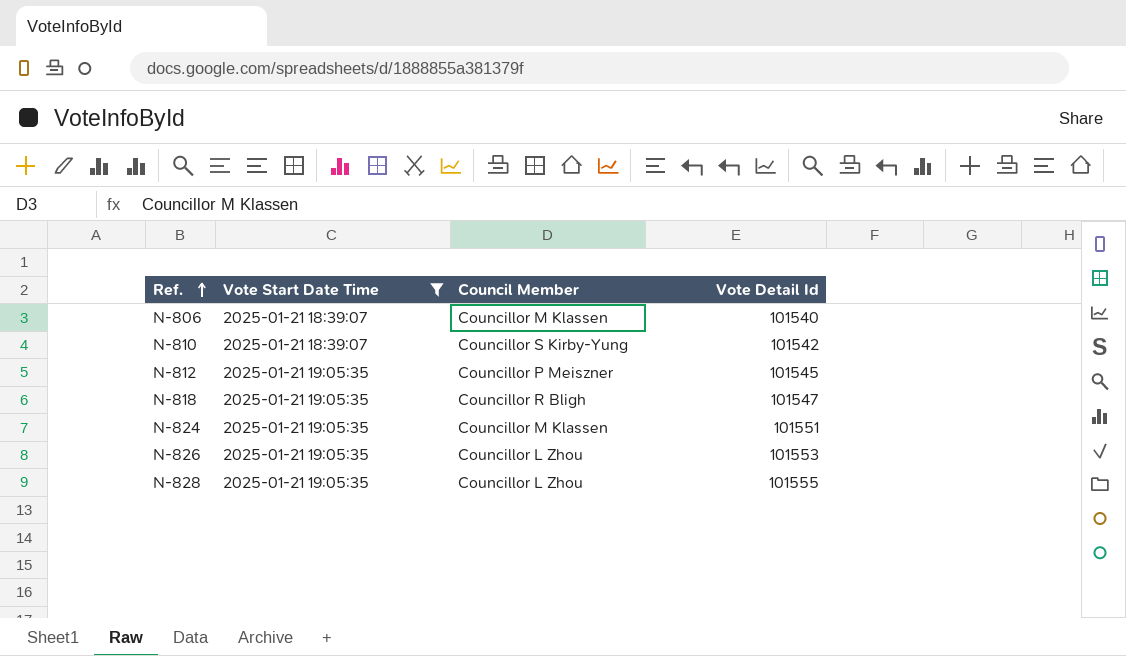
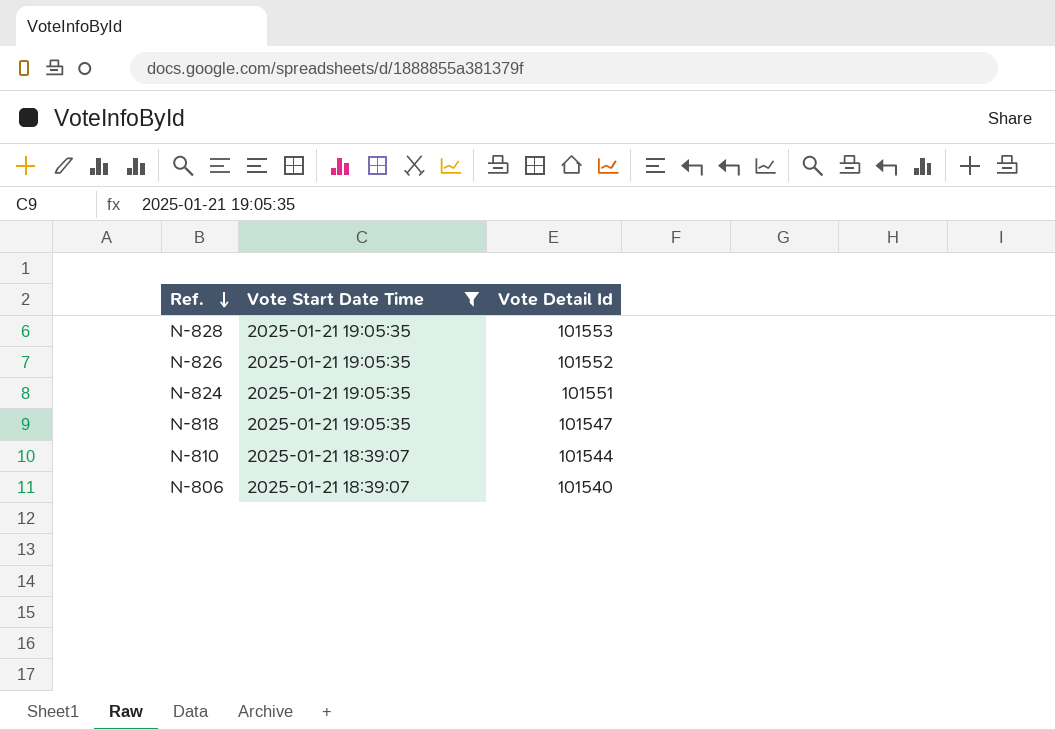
row order: Ref. ascending -> Ref. descending
column Council Member | position: 3 -> none
row N-812: 2025-01-21 19:05:35 | Councillor P Meiszner | 101545 -> none
N-828 | Vote Detail Id: 101555 -> 101553
N-826 | Vote Detail Id: 101553 -> 101552
N-810 | Vote Detail Id: 101542 -> 101544

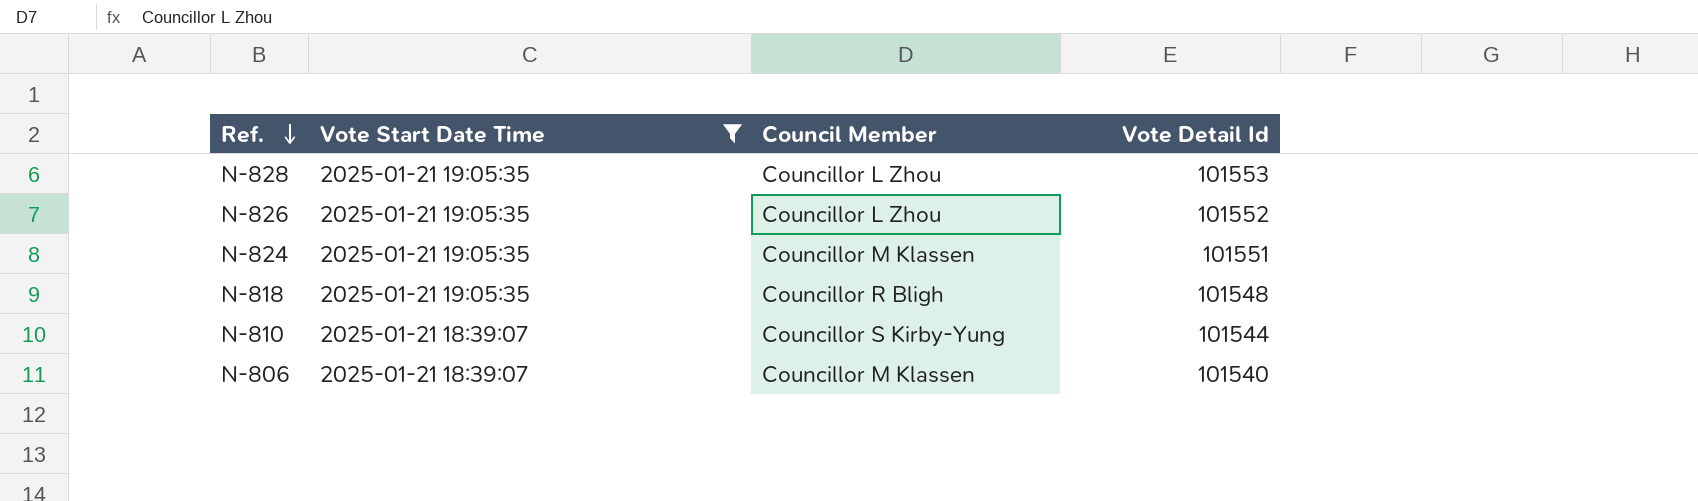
column Council Member | position: none -> 3
N-818 | Vote Detail Id: 101547 -> 101548

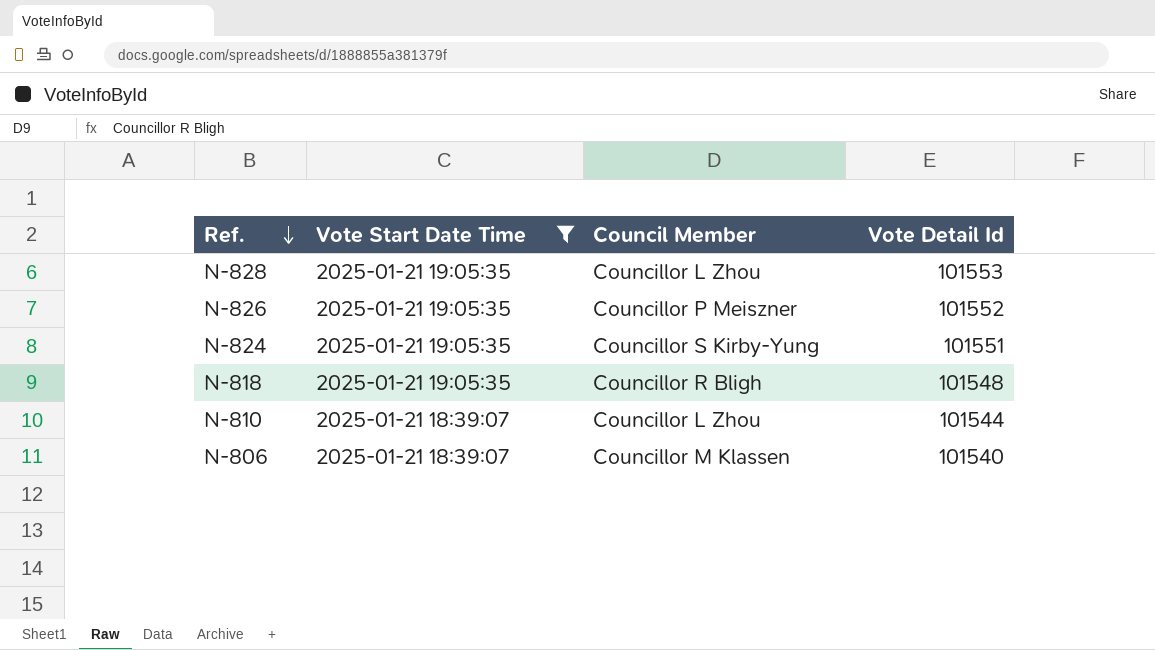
N-826 | Council Member: Councillor L Zhou -> Councillor P Meiszner
N-824 | Council Member: Councillor M Klassen -> Councillor S Kirby-Yung
N-810 | Council Member: Councillor S Kirby-Yung -> Councillor L Zhou

